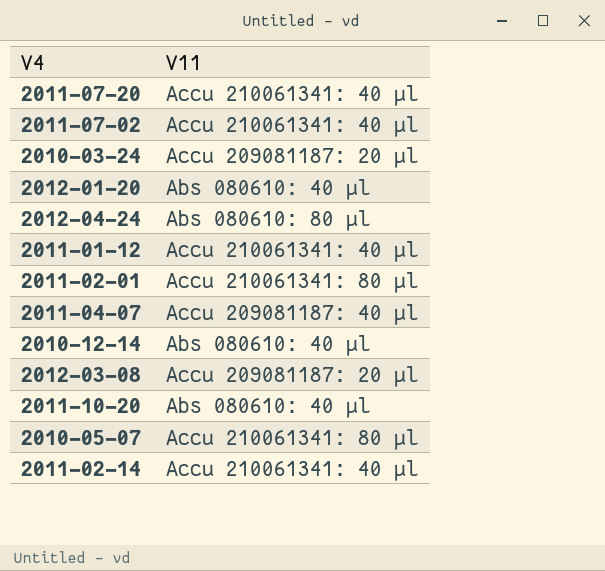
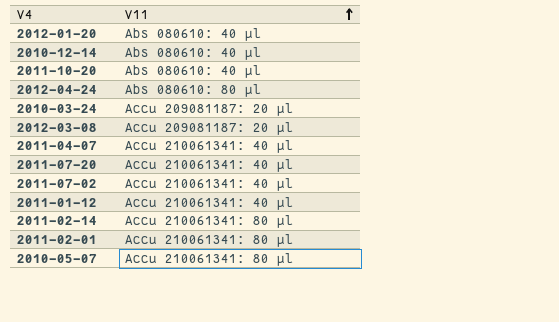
row order: none -> V11 ascending
2011-04-07 | V11: Accu 209081187: 40 µl -> Accu 210061341: 40 µl
2011-02-14 | V11: Accu 210061341: 40 µl -> Accu 210061341: 80 µl

